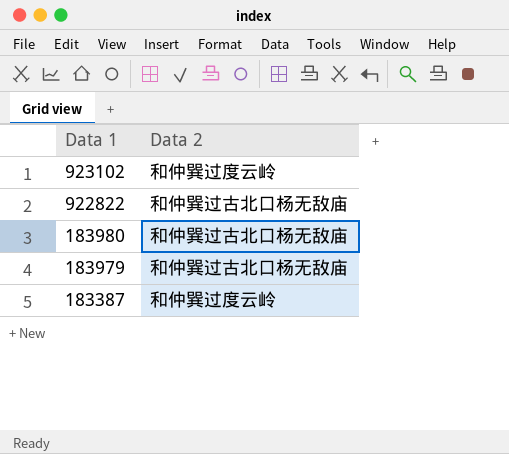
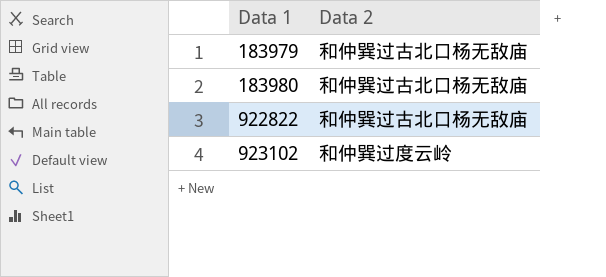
row order: Data 1 descending -> Data 1 ascending
row 183387: 和仲巽过度云岭 -> none

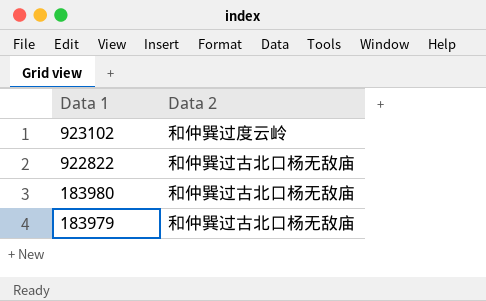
row order: Data 1 ascending -> Data 1 descending

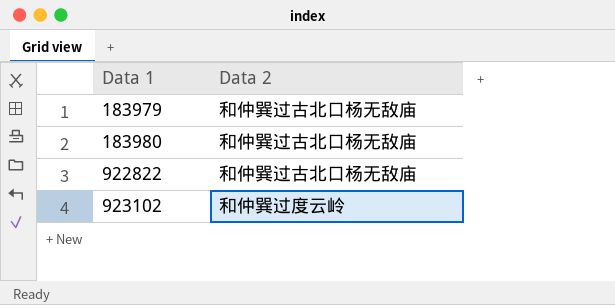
row order: Data 1 descending -> Data 1 ascending

